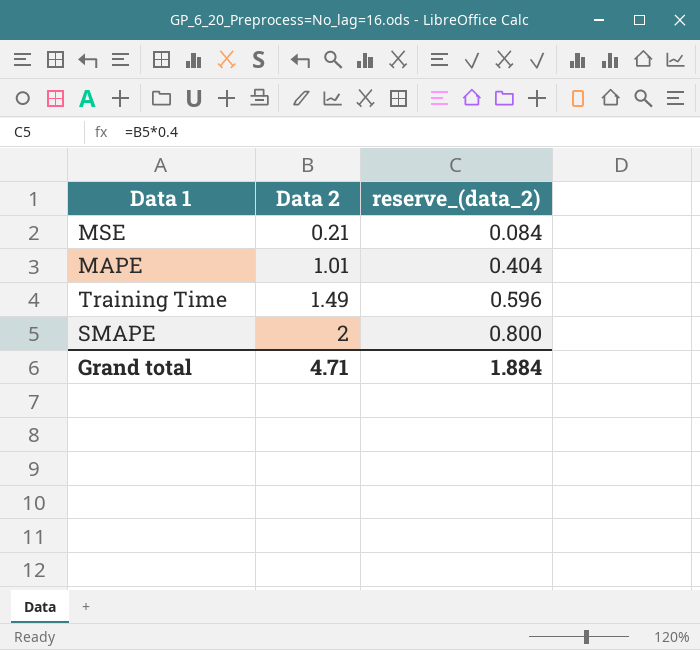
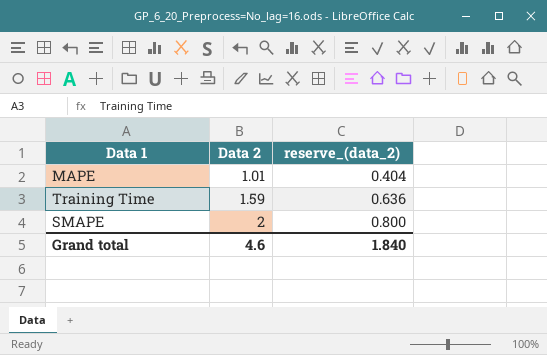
row MSE: 0.21 | 0.084 -> none
Training Time | Data 2: 1.49 -> 1.59
Training Time | reserve_(data_2): 0.596 -> 0.636
Grand total | Data 2: 4.71 -> 4.6
Grand total | reserve_(data_2): 1.884 -> 1.840

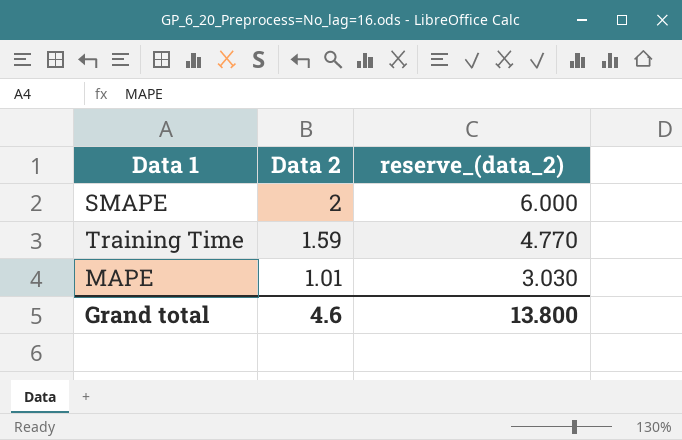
row order: Data 2 ascending -> Data 2 descending
column reserve_(data_2) | formula: [Data 2] * 0.4 -> [Data 2] * 3
Grand total | reserve_(data_2): 1.840 -> 13.800

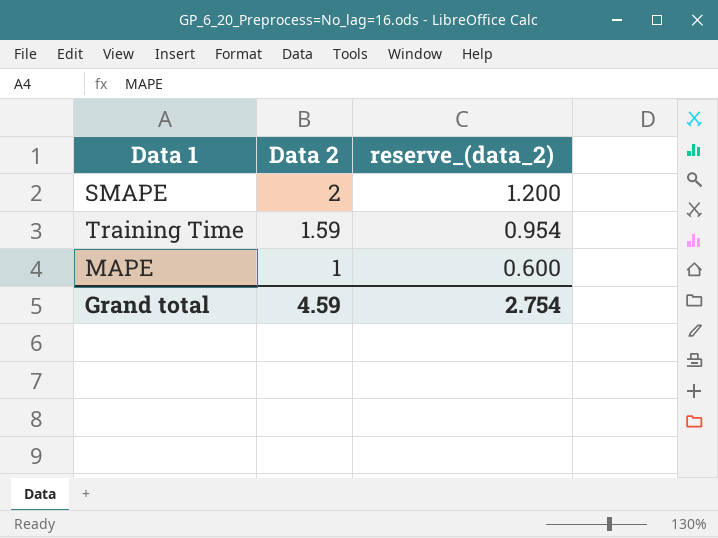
column reserve_(data_2) | formula: [Data 2] * 3 -> [Data 2] * 0.6
MAPE | Data 2: 1.01 -> 1
Grand total | Data 2: 4.6 -> 4.59
Grand total | reserve_(data_2): 13.800 -> 2.754

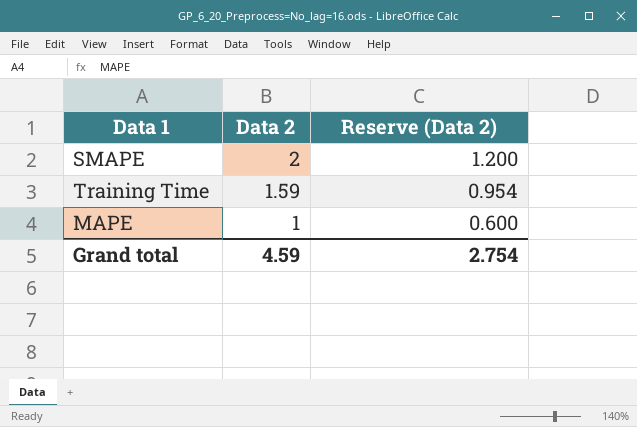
column name: reserve_(data_2) -> Reserve (Data 2)

